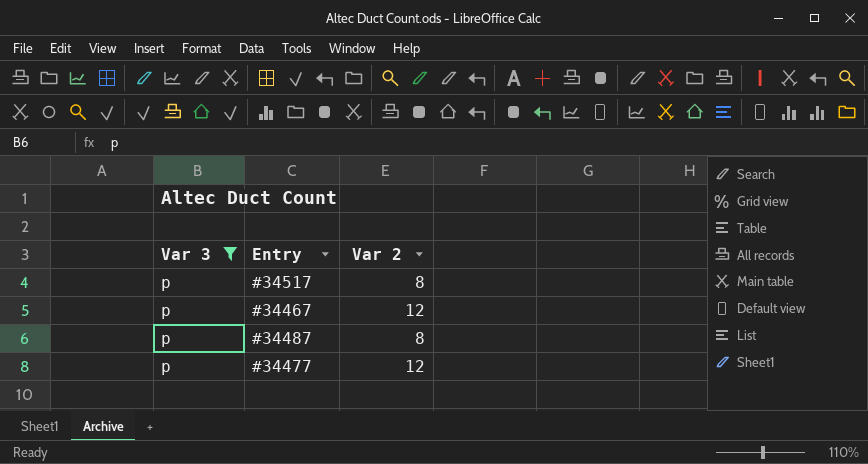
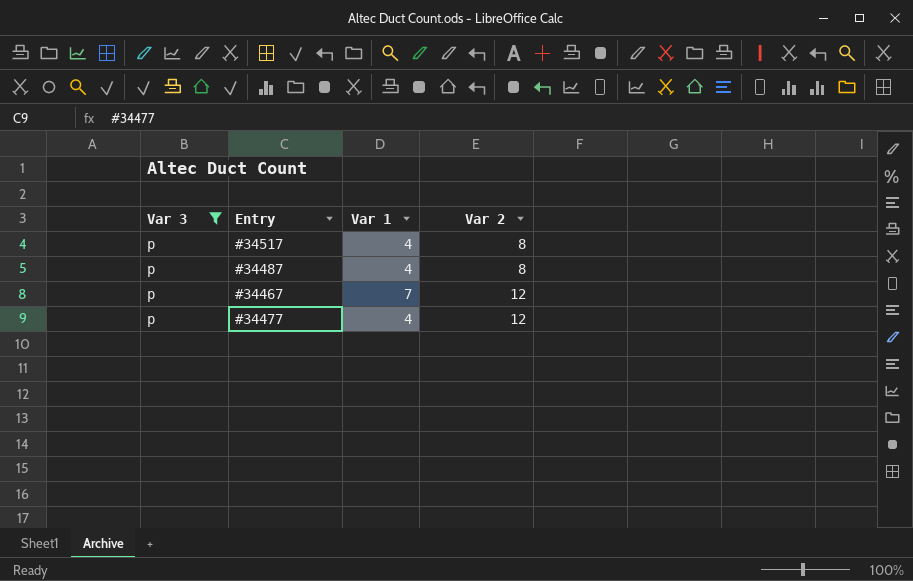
row order: none -> Var 2 ascending
column Var 1 | position: none -> 3

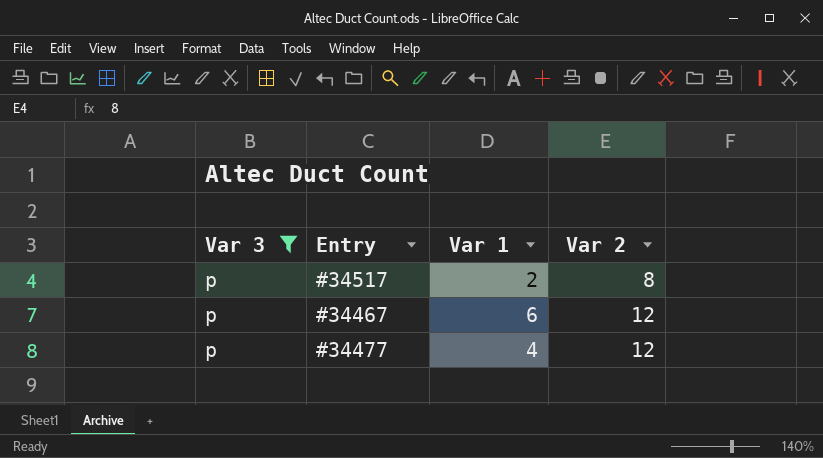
row #34487: p | 4 | 8 -> none
#34517 | Var 1: 4 -> 2
#34467 | Var 1: 7 -> 6

